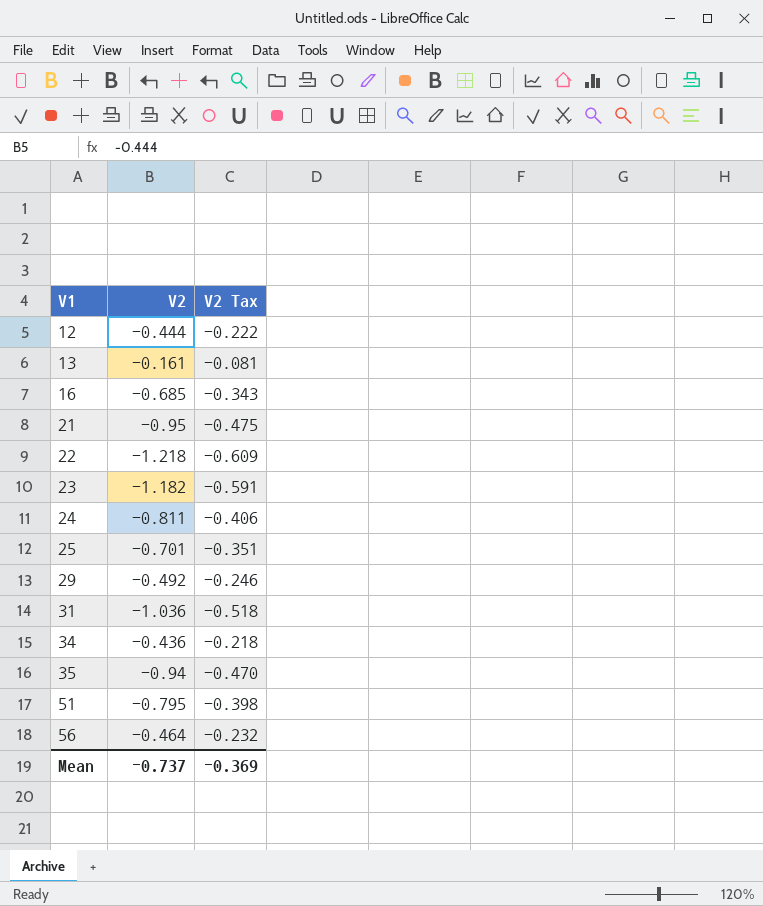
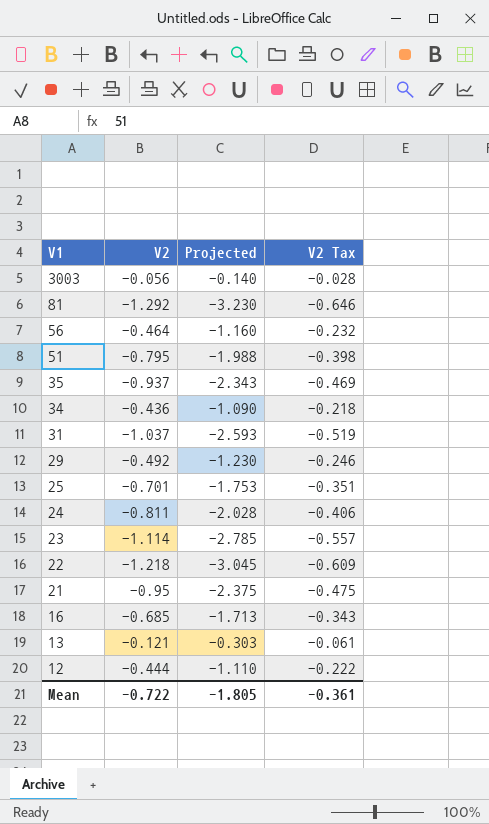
row order: V1 ascending -> V1 descending
column Projected | formula: none -> [V2] * 2.5
row 3003: none -> -0.056 | -0.140 | -0.028
row 81: none -> -1.292 | -3.230 | -0.646
35 | V2: -0.94 -> -0.937
35 | V2 Tax: -0.470 -> -0.469
31 | V2: -1.036 -> -1.037
31 | V2 Tax: -0.518 -> -0.519
23 | V2: -1.182 -> -1.114
23 | V2 Tax: -0.591 -> -0.557
13 | V2: -0.161 -> -0.121
13 | V2 Tax: -0.081 -> -0.061
Mean | V2: -0.737 -> -0.722
Mean | V2 Tax: -0.369 -> -0.361

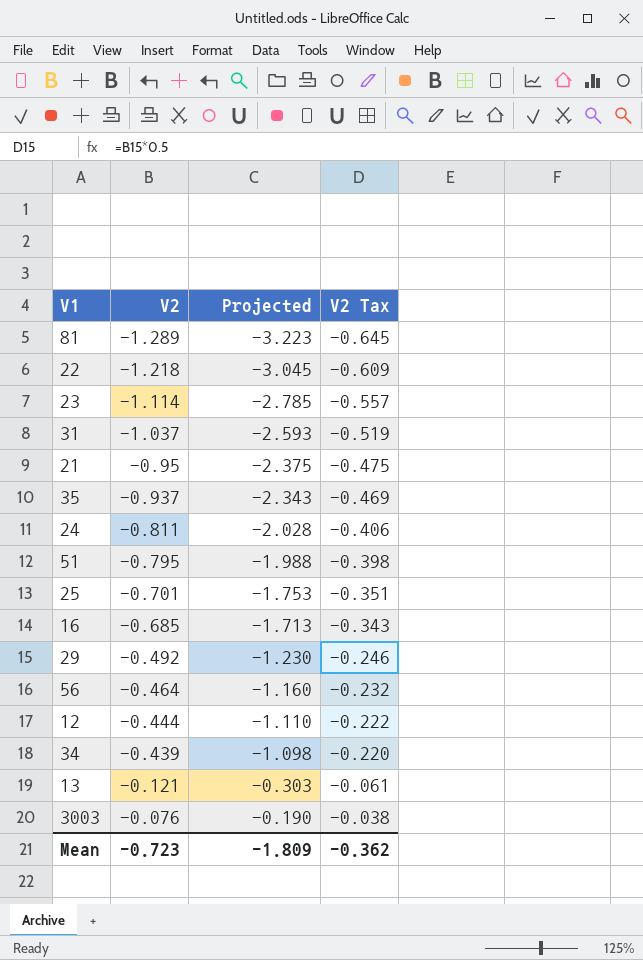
row order: V1 descending -> V2 ascending
81 | V2: -1.292 -> -1.289
81 | Projected: -3.230 -> -3.223
81 | V2 Tax: -0.646 -> -0.645
34 | V2: -0.436 -> -0.439
34 | Projected: -1.090 -> -1.098
34 | V2 Tax: -0.218 -> -0.220
3003 | V2: -0.056 -> -0.076
3003 | Projected: -0.140 -> -0.190
3003 | V2 Tax: -0.028 -> -0.038
Mean | V2: -0.722 -> -0.723
Mean | Projected: -1.805 -> -1.809
Mean | V2 Tax: -0.361 -> -0.362

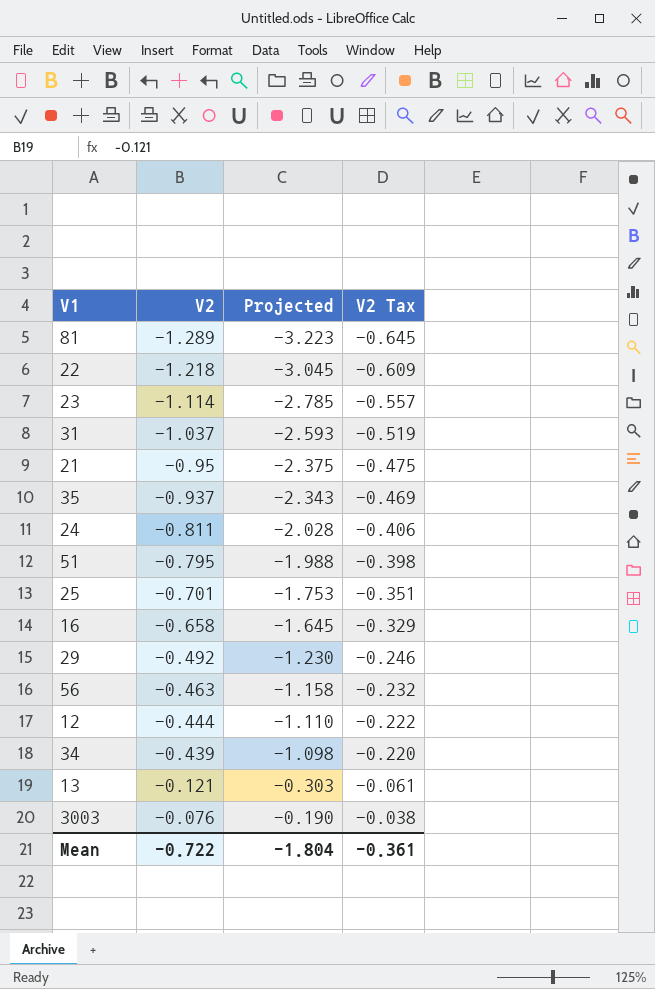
16 | V2: -0.685 -> -0.658
16 | Projected: -1.713 -> -1.645
16 | V2 Tax: -0.343 -> -0.329
56 | V2: -0.464 -> -0.463
56 | Projected: -1.160 -> -1.158
Mean | V2: -0.723 -> -0.722
Mean | Projected: -1.809 -> -1.804
Mean | V2 Tax: -0.362 -> -0.361

